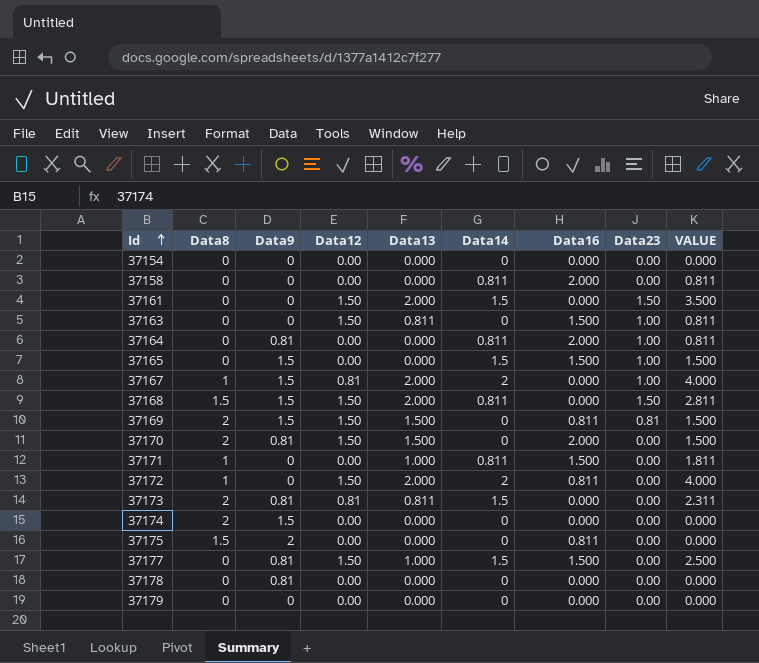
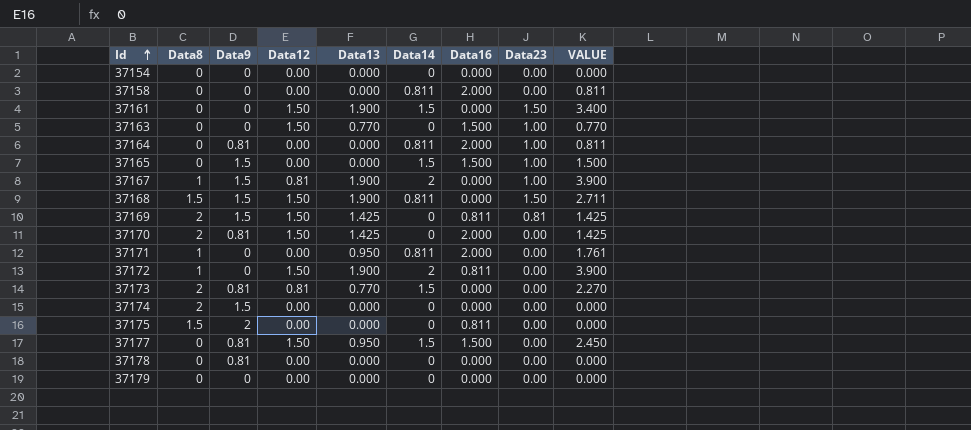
37161 | Data13: 2.000 -> 1.900
37161 | VALUE: 3.500 -> 3.400
37163 | Data13: 0.811 -> 0.770
37163 | VALUE: 0.811 -> 0.770
37167 | Data13: 2.000 -> 1.900
37167 | VALUE: 4.000 -> 3.900
37168 | Data13: 2.000 -> 1.900
37168 | VALUE: 2.811 -> 2.711
37169 | Data13: 1.500 -> 1.425
37169 | VALUE: 1.500 -> 1.425
37170 | Data13: 1.500 -> 1.425
37170 | VALUE: 1.500 -> 1.425
37171 | Data13: 1.000 -> 0.950
37171 | Data16: 1.500 -> 2.000
37171 | VALUE: 1.811 -> 1.761
37172 | Data13: 2.000 -> 1.900
37172 | VALUE: 4.000 -> 3.900
37173 | Data13: 0.811 -> 0.770
37173 | VALUE: 2.311 -> 2.270
37177 | Data13: 1.000 -> 0.950
37177 | VALUE: 2.500 -> 2.450

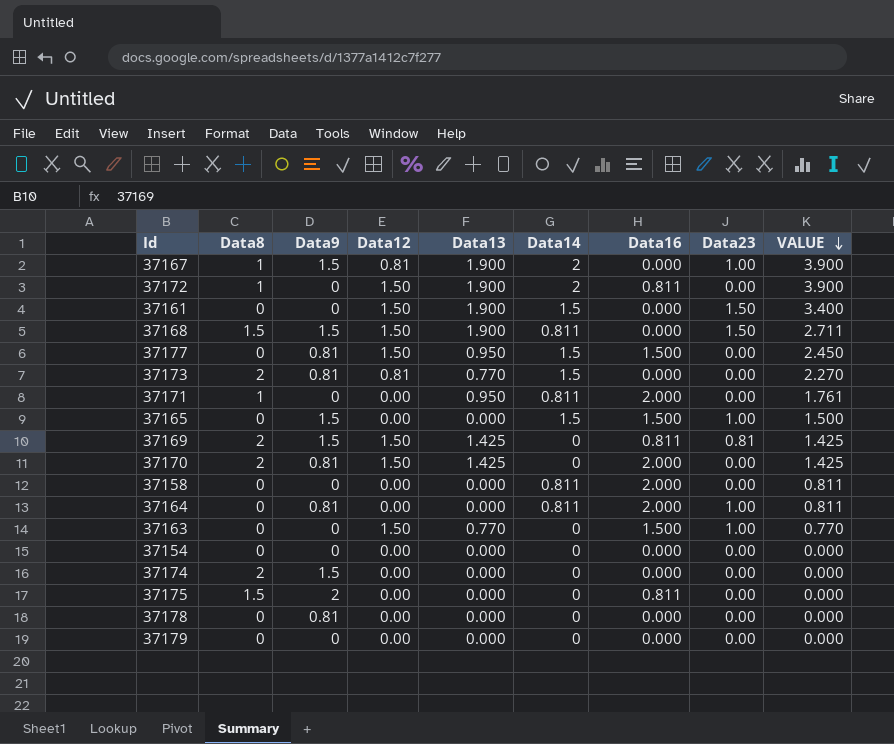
row order: Id ascending -> VALUE descending

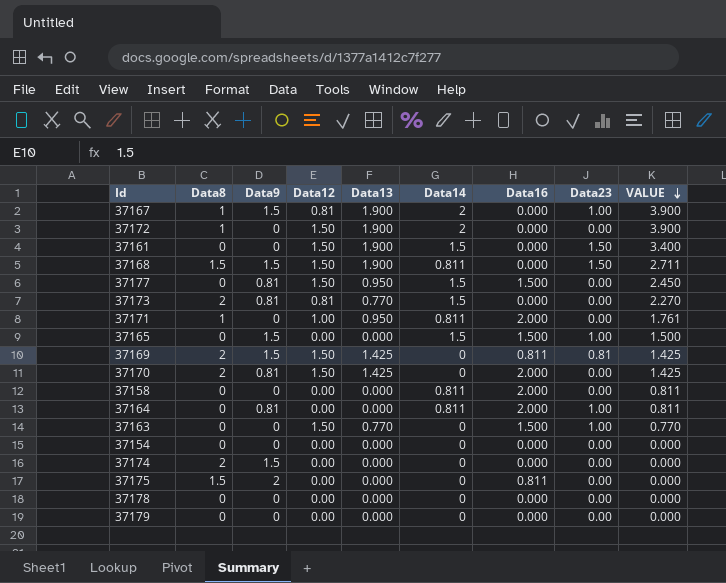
37172 | Data16: 0.811 -> 0.000
37171 | Data12: 0.00 -> 1.00
37178 | Data9: 0.81 -> 0

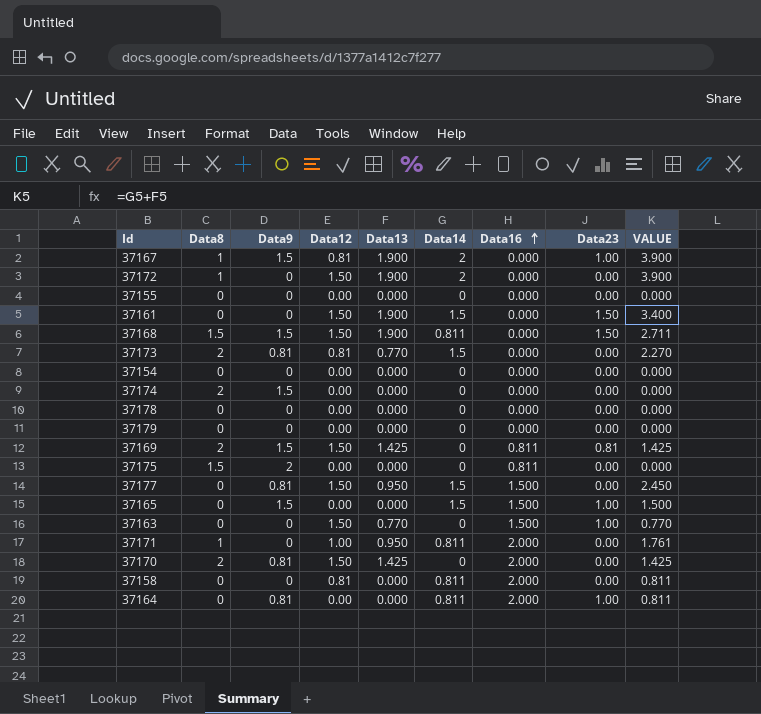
row order: VALUE descending -> Data16 ascending
row 37155: none -> 0 | 0 | 0.00 | 0.000 | 0 | 0.000 | 0.00 | 0.000
37158 | Data12: 0.00 -> 0.81

